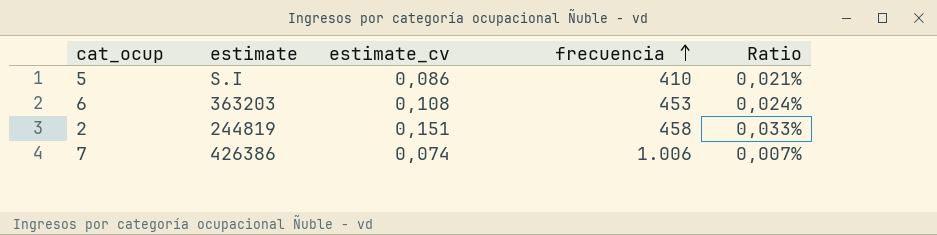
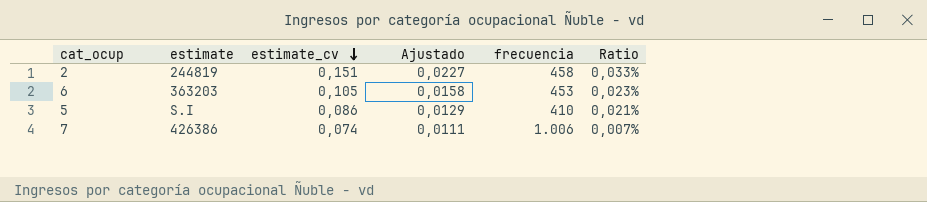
row order: frecuencia ascending -> estimate_cv descending
column Ajustado | formula: none -> [estimate_cv] * 0,15
6 | estimate_cv: 0,108 -> 0,105
6 | Ratio: 0,024% -> 0,023%

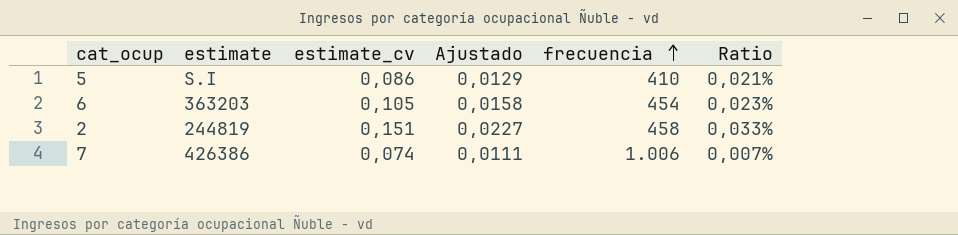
row order: estimate_cv descending -> frecuencia ascending
6 | frecuencia: 453 -> 454

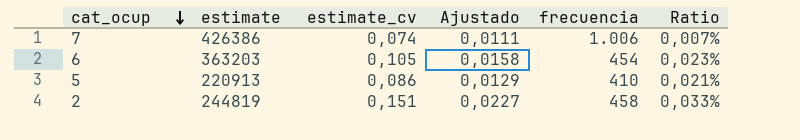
row order: frecuencia ascending -> cat_ocup descending
5 | estimate: S.I -> 220913

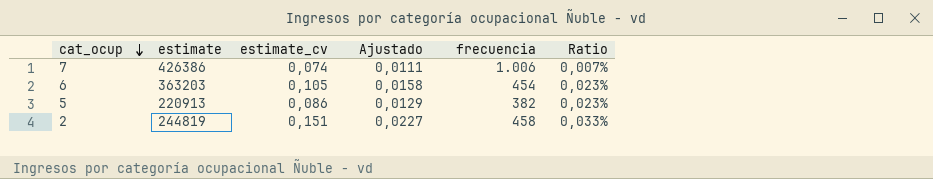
5 | frecuencia: 410 -> 382
5 | Ratio: 0,021% -> 0,023%

